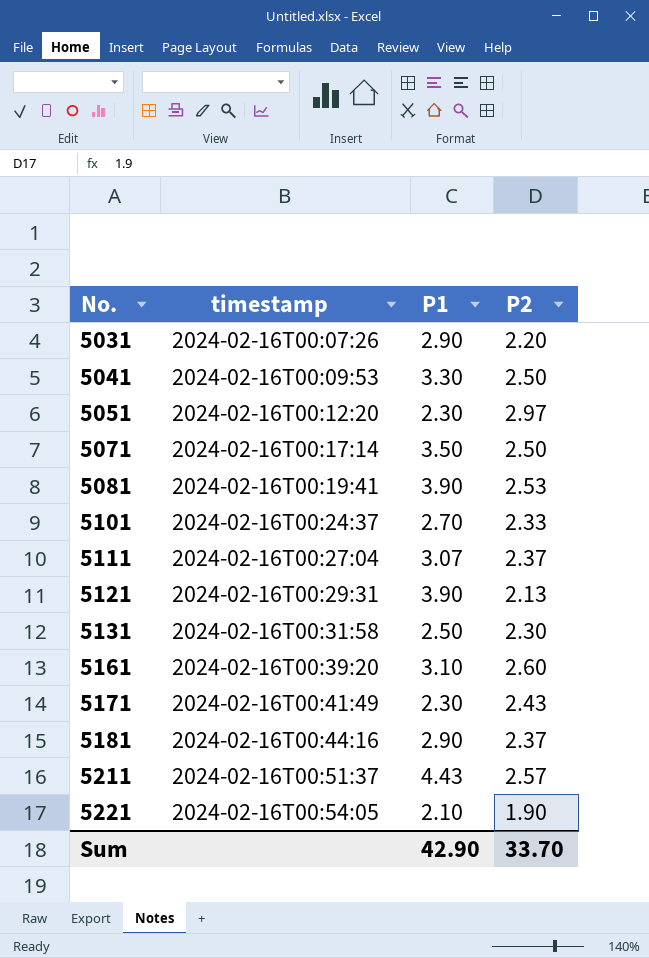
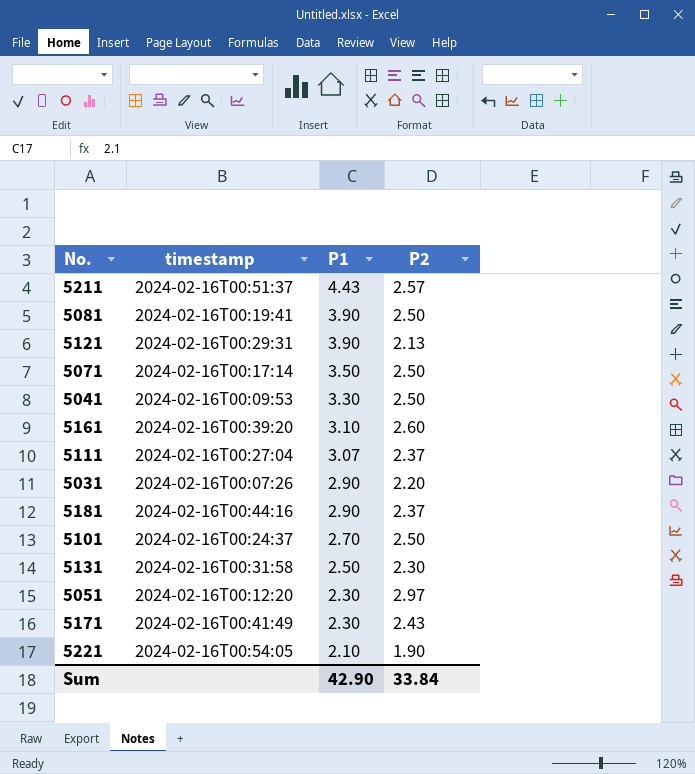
row order: No. ascending -> P1 descending
5081 | P2: 2.53 -> 2.50
5101 | P2: 2.33 -> 2.50
Sum | P2: 33.70 -> 33.84

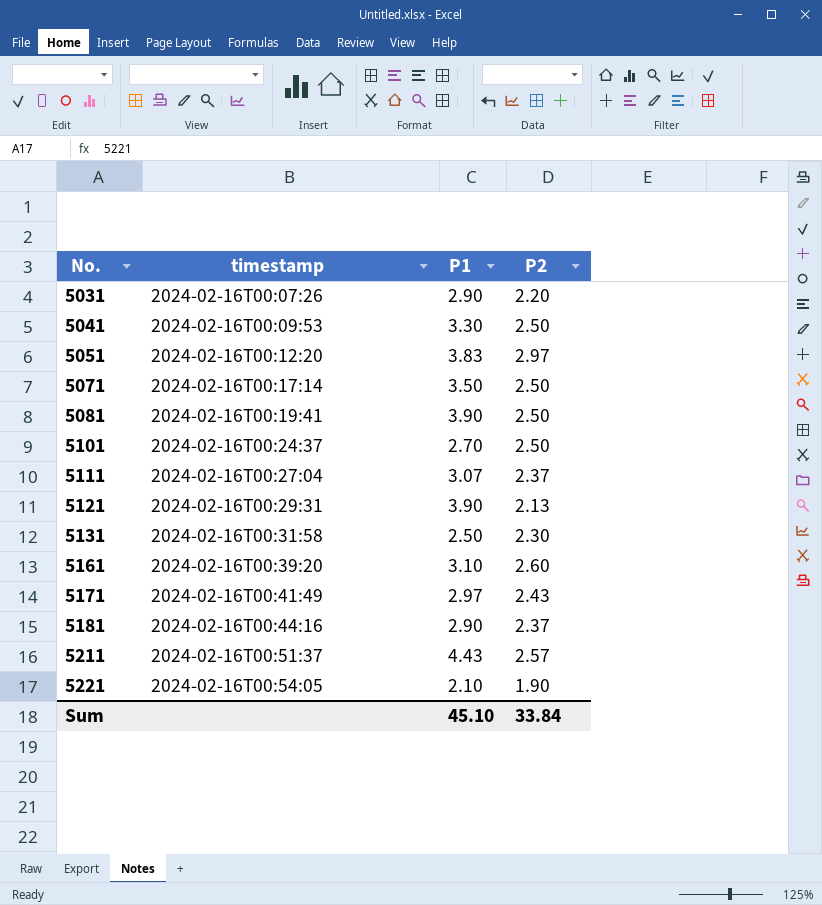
row order: P1 descending -> No. ascending
5051 | P1: 2.30 -> 3.83
5171 | P1: 2.30 -> 2.97
Sum | P1: 42.90 -> 45.10

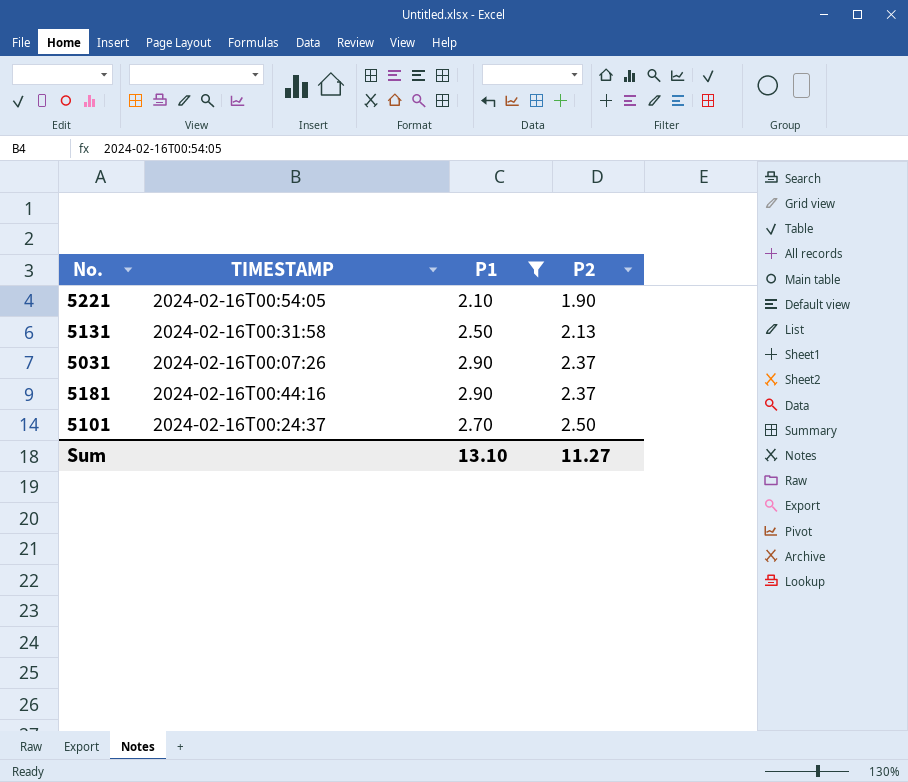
filter: none -> P1 <= 2.90
row order: No. ascending -> P2 ascending
column name: timestamp -> TIMESTAMP
5131 | P2: 2.30 -> 2.13
5031 | P2: 2.20 -> 2.37
Sum | P1: 45.10 -> 13.10
Sum | P2: 33.84 -> 11.27

